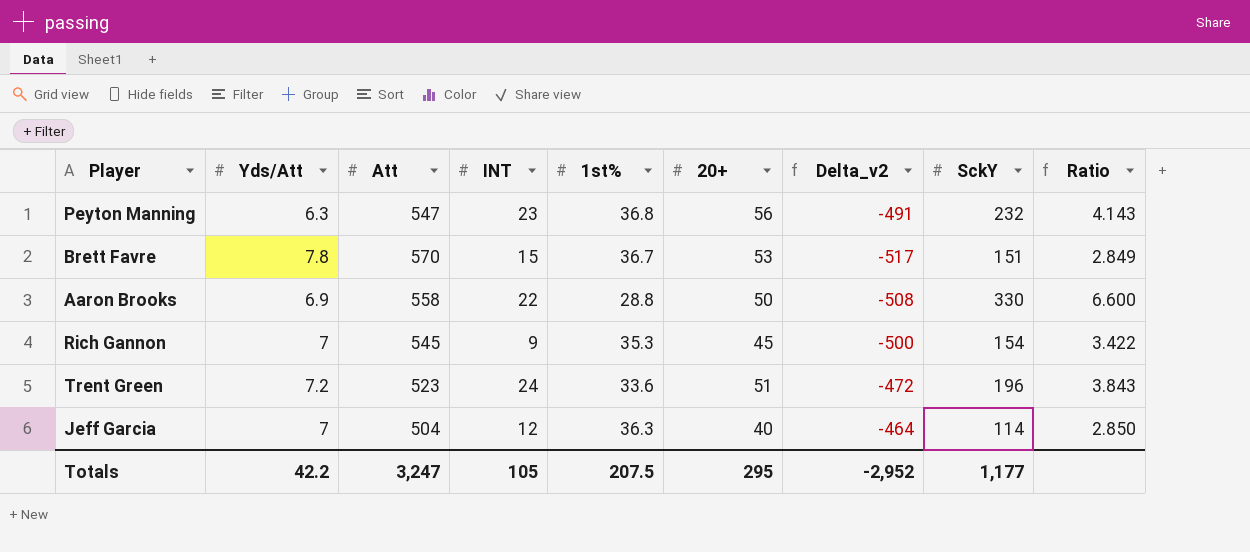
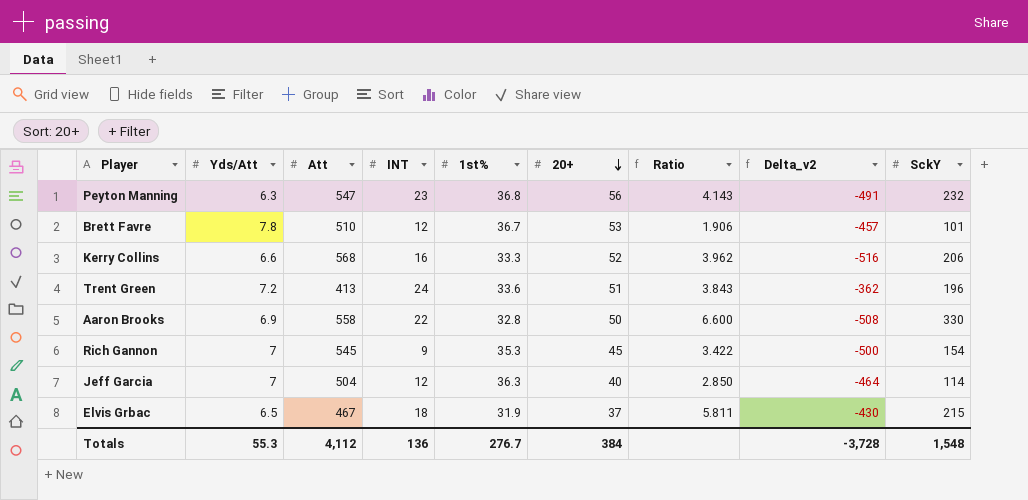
row order: none -> 20+ descending
column Ratio | position: 9 -> 7
Brett Favre | Att: 570 -> 510
Brett Favre | INT: 15 -> 12
Brett Favre | Ratio: 2.849 -> 1.906
Brett Favre | Delta_v2: -517 -> -457
Brett Favre | SckY: 151 -> 101
row Kerry Collins: none -> 6.6 | 568 | 16 | 33.3 | 52 | 3.962 | -516 | 206
Trent Green | Att: 523 -> 413
Trent Green | Delta_v2: -472 -> -362
Aaron Brooks | 1st%: 28.8 -> 32.8
row Elvis Grbac: none -> 6.5 | 467 | 18 | 31.9 | 37 | 5.811 | -430 | 215
Totals | Yds/Att: 42.2 -> 55.3
Totals | Att: 3,247 -> 4,112
Totals | INT: 105 -> 136
Totals | 1st%: 207.5 -> 276.7
Totals | 20+: 295 -> 384
Totals | Delta_v2: -2,952 -> -3,728
Totals | SckY: 1,177 -> 1,548

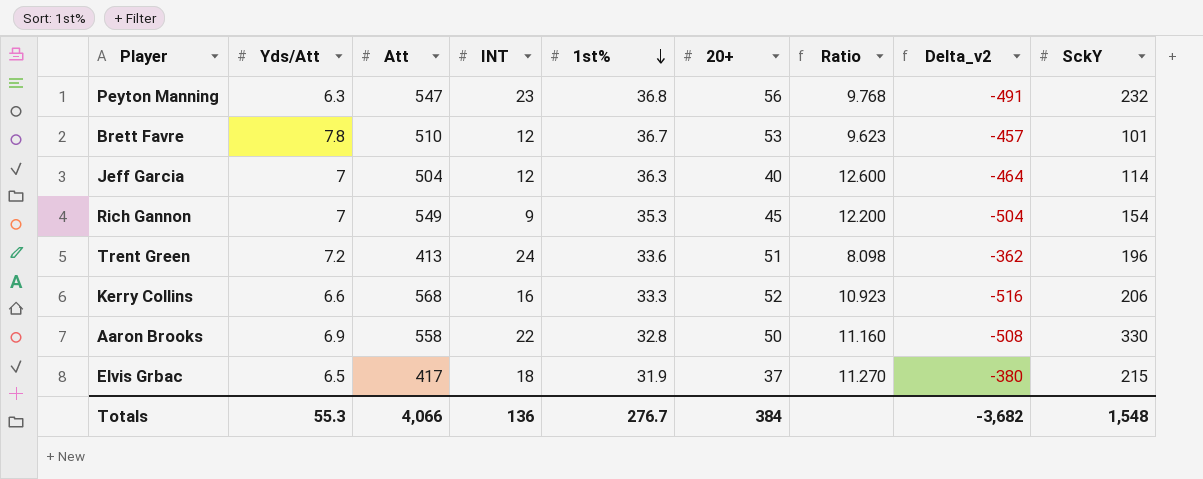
row order: 20+ descending -> 1st% descending
column Ratio | formula: [SckY] / [20+] -> [Att] / [20+]
Rich Gannon | Att: 545 -> 549
Rich Gannon | Delta_v2: -500 -> -504
Elvis Grbac | Att: 467 -> 417
Elvis Grbac | Delta_v2: -430 -> -380
Totals | Att: 4,112 -> 4,066
Totals | Delta_v2: -3,728 -> -3,682

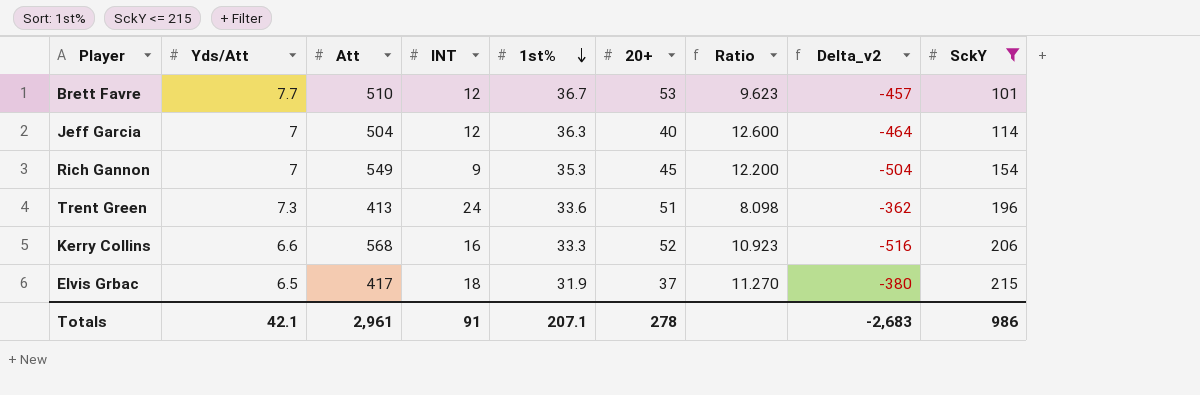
filter: none -> SckY <= 215
Brett Favre | Yds/Att: 7.8 -> 7.7
Trent Green | Yds/Att: 7.2 -> 7.3
Totals | Yds/Att: 55.3 -> 42.1
Totals | Att: 4,066 -> 2,961
Totals | INT: 136 -> 91
Totals | 1st%: 276.7 -> 207.1
Totals | 20+: 384 -> 278
Totals | Delta_v2: -3,682 -> -2,683
Totals | SckY: 1,548 -> 986

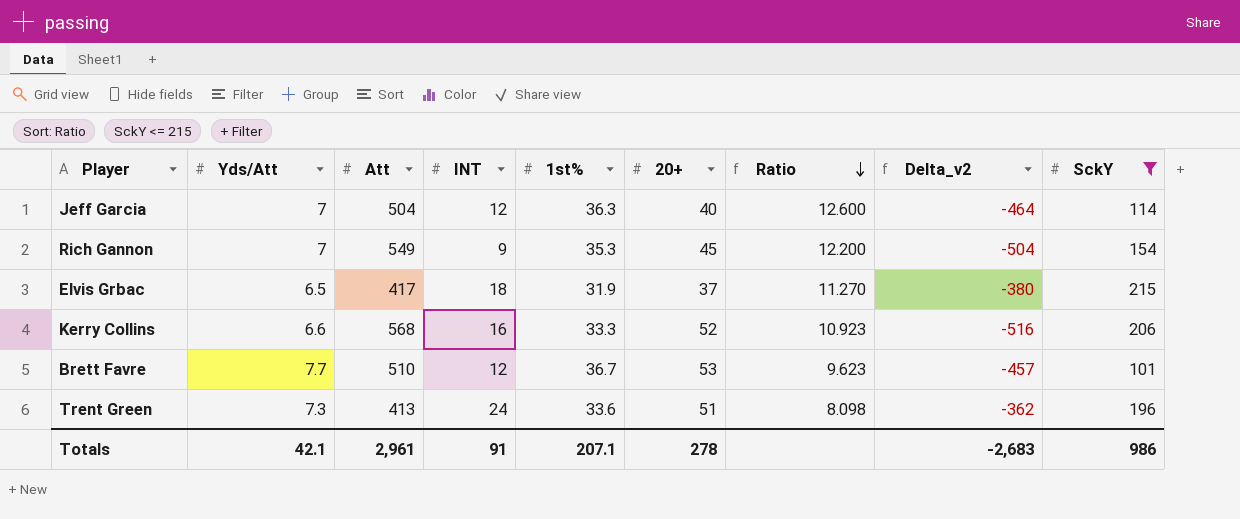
row order: 1st% descending -> Ratio descending

